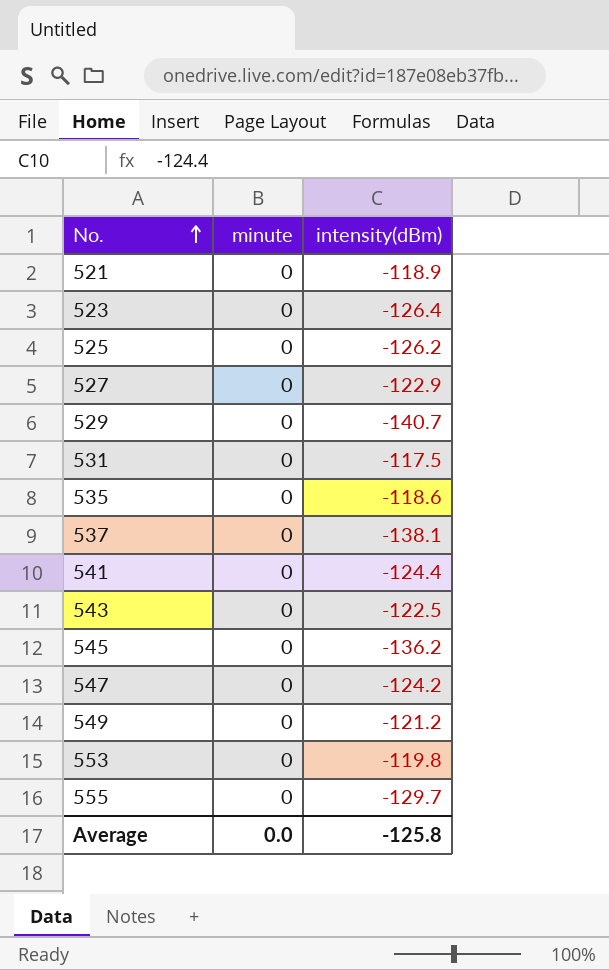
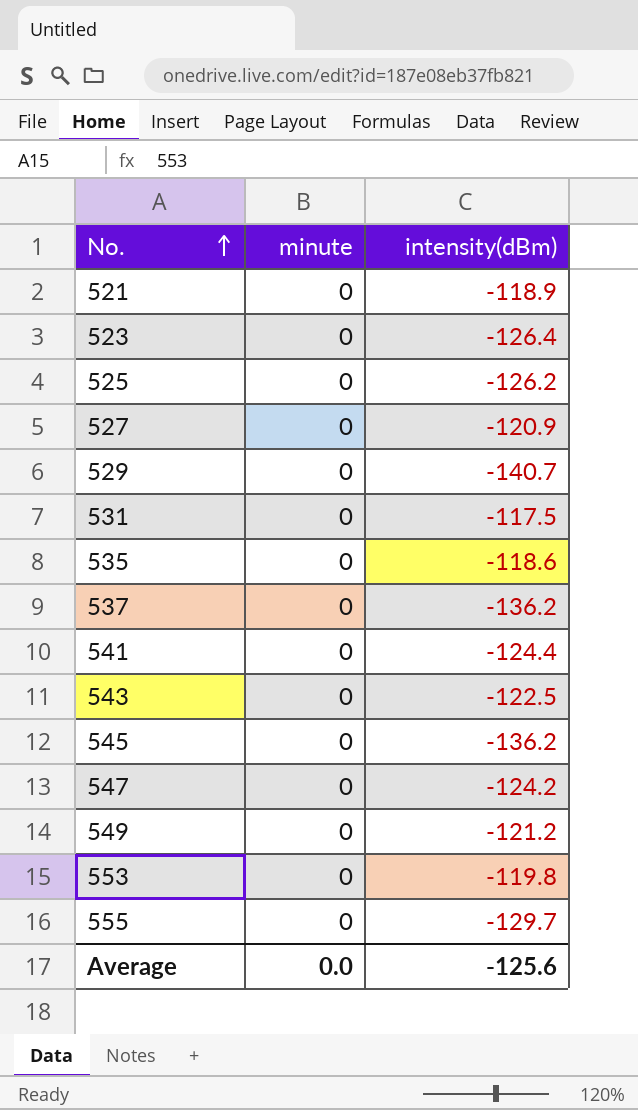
527 | intensity(dBm): -122.9 -> -120.9
537 | intensity(dBm): -138.1 -> -136.2
Average | intensity(dBm): -125.8 -> -125.6

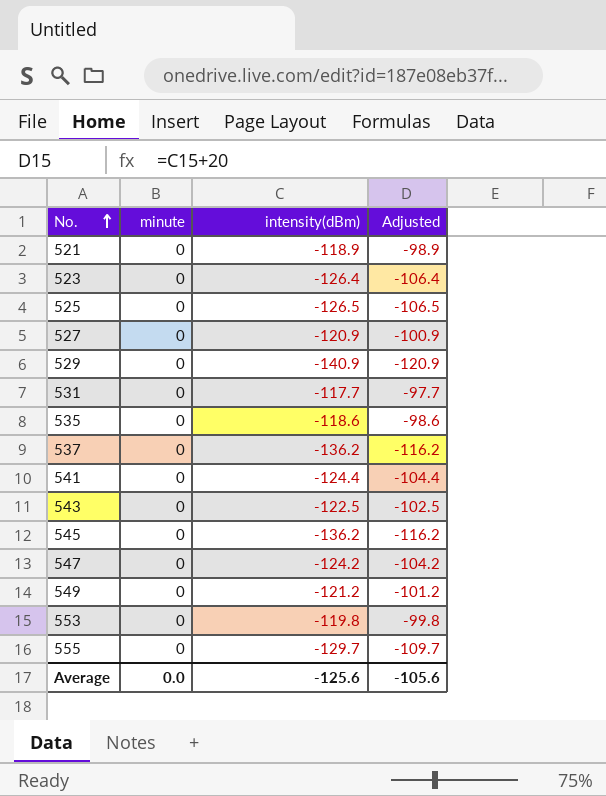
column Adjusted | formula: none -> [intensity(dBm)] + 20
525 | intensity(dBm): -126.2 -> -126.5
529 | intensity(dBm): -140.7 -> -140.9
531 | intensity(dBm): -117.5 -> -117.7

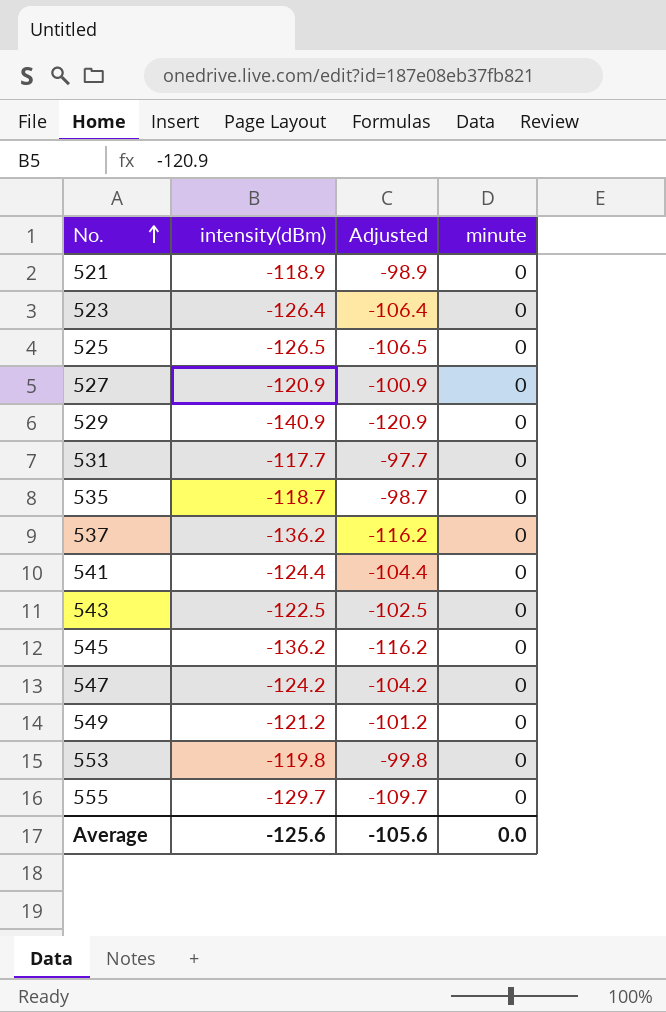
column minute | position: 2 -> 4
535 | intensity(dBm): -118.6 -> -118.7
535 | Adjusted: -98.6 -> -98.7

